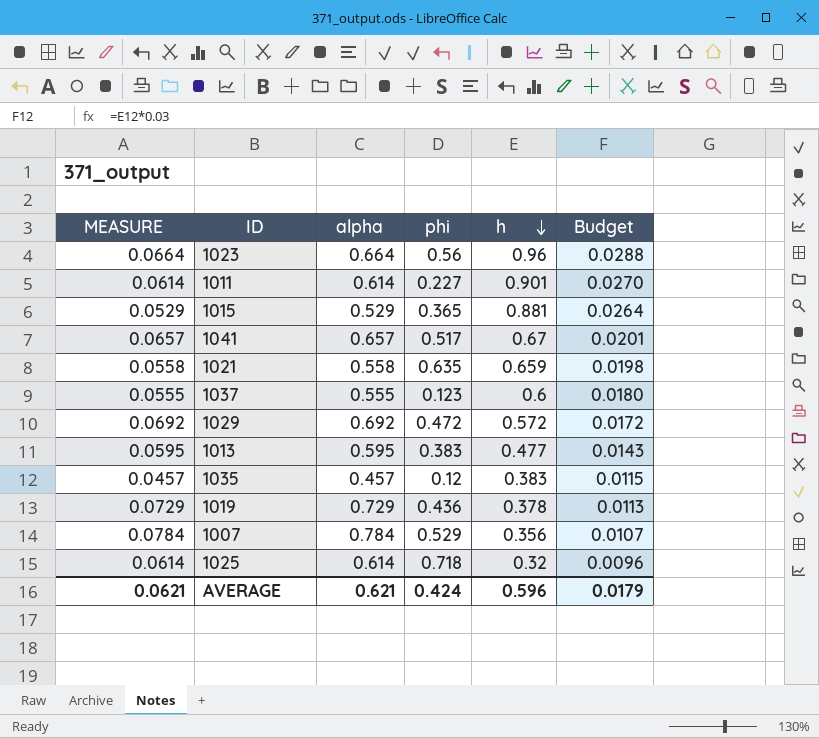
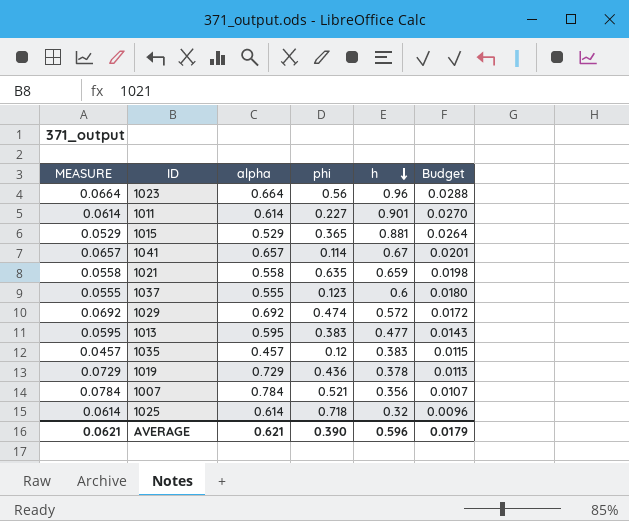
1041 | phi: 0.517 -> 0.114
1029 | phi: 0.472 -> 0.474
1007 | phi: 0.529 -> 0.521
AVERAGE | phi: 0.424 -> 0.390

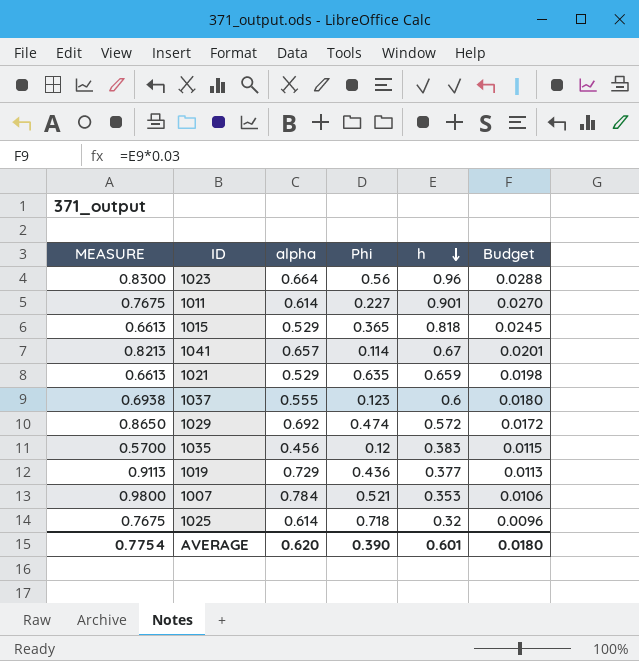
column MEASURE | formula: [alpha] * 0.1 -> [alpha] * 1.25
column name: phi -> Phi
row 1013: 0.0595 | 0.595 | 0.383 | 0.477 | 0.0143 -> none
1015 | h: 0.881 -> 0.818
1015 | Budget: 0.0264 -> 0.0245
1021 | alpha: 0.558 -> 0.529
1035 | alpha: 0.457 -> 0.456
1019 | h: 0.378 -> 0.377
1007 | h: 0.356 -> 0.353
1007 | Budget: 0.0107 -> 0.0106
AVERAGE | MEASURE: 0.0621 -> 0.7754
AVERAGE | alpha: 0.621 -> 0.620
AVERAGE | h: 0.596 -> 0.601
AVERAGE | Budget: 0.0179 -> 0.0180

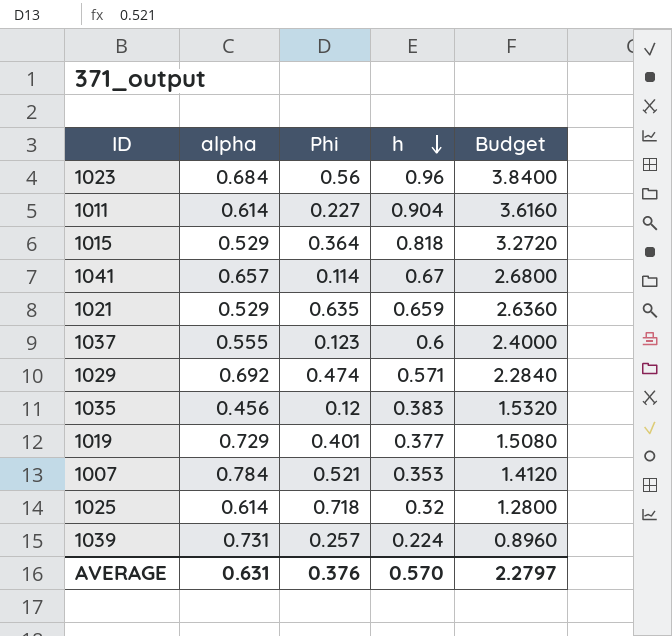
column MEASURE | formula: [alpha] * 1.25 -> none
column Budget | formula: [h] * 0.03 -> [h] * 4
1023 | alpha: 0.664 -> 0.684
1011 | h: 0.901 -> 0.904
1015 | Phi: 0.365 -> 0.364
1029 | h: 0.572 -> 0.571
1019 | Phi: 0.436 -> 0.401
row 1039: none -> 0.731 | 0.257 | 0.224 | 0.8960
AVERAGE | alpha: 0.620 -> 0.631
AVERAGE | Phi: 0.390 -> 0.376
AVERAGE | h: 0.601 -> 0.570
AVERAGE | Budget: 0.0180 -> 2.2797

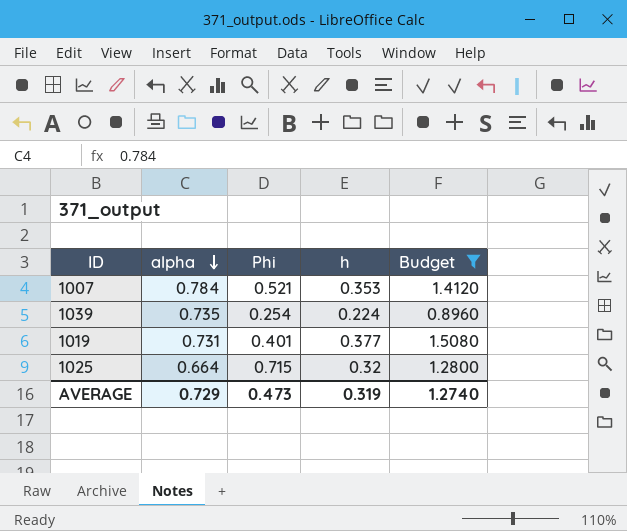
filter: none -> Budget <= 1.5080
row order: h descending -> alpha descending
1039 | alpha: 0.731 -> 0.735
1039 | Phi: 0.257 -> 0.254
1019 | alpha: 0.729 -> 0.731
1025 | alpha: 0.614 -> 0.664
1025 | Phi: 0.718 -> 0.715
AVERAGE | alpha: 0.631 -> 0.729
AVERAGE | Phi: 0.376 -> 0.473
AVERAGE | h: 0.570 -> 0.319
AVERAGE | Budget: 2.2797 -> 1.2740

